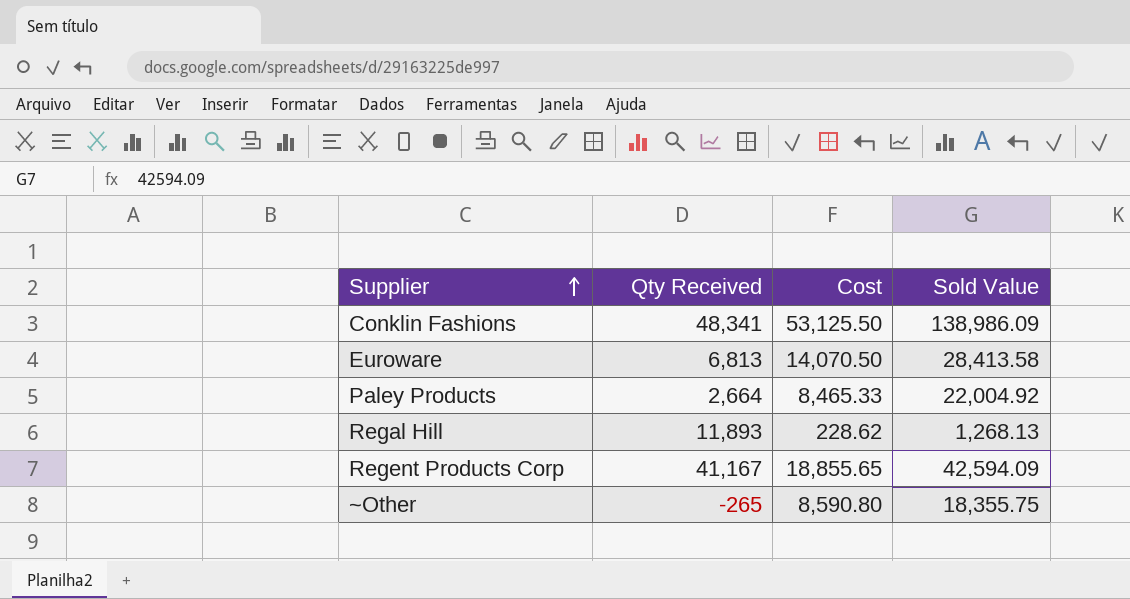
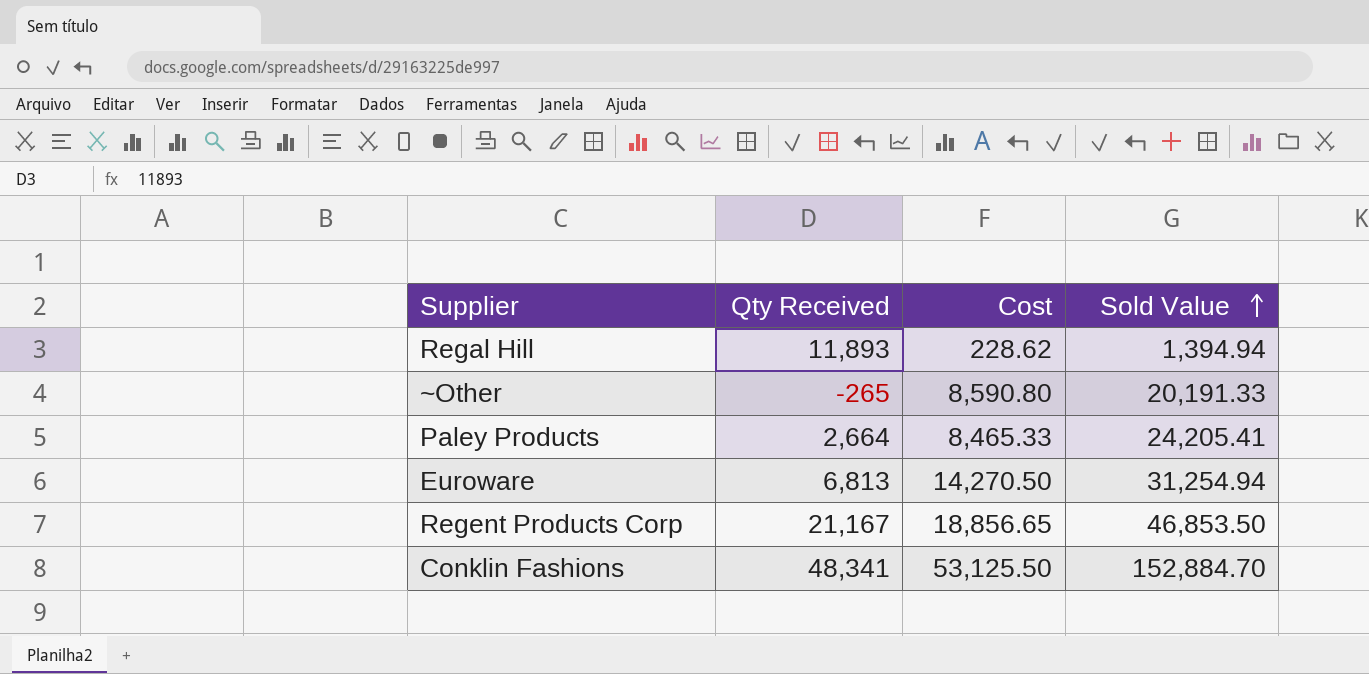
row order: Supplier ascending -> Sold Value ascending
Regal Hill | Sold Value: 1,268.13 -> 1,394.94
~Other | Sold Value: 18,355.75 -> 20,191.33
Paley Products | Sold Value: 22,004.92 -> 24,205.41
Euroware | Cost: 14,070.50 -> 14,270.50
Euroware | Sold Value: 28,413.58 -> 31,254.94
Regent Products Corp | Qty Received: 41,167 -> 21,167
Regent Products Corp | Cost: 18,855.65 -> 18,856.65
Regent Products Corp | Sold Value: 42,594.09 -> 46,853.50
Conklin Fashions | Sold Value: 138,986.09 -> 152,884.70

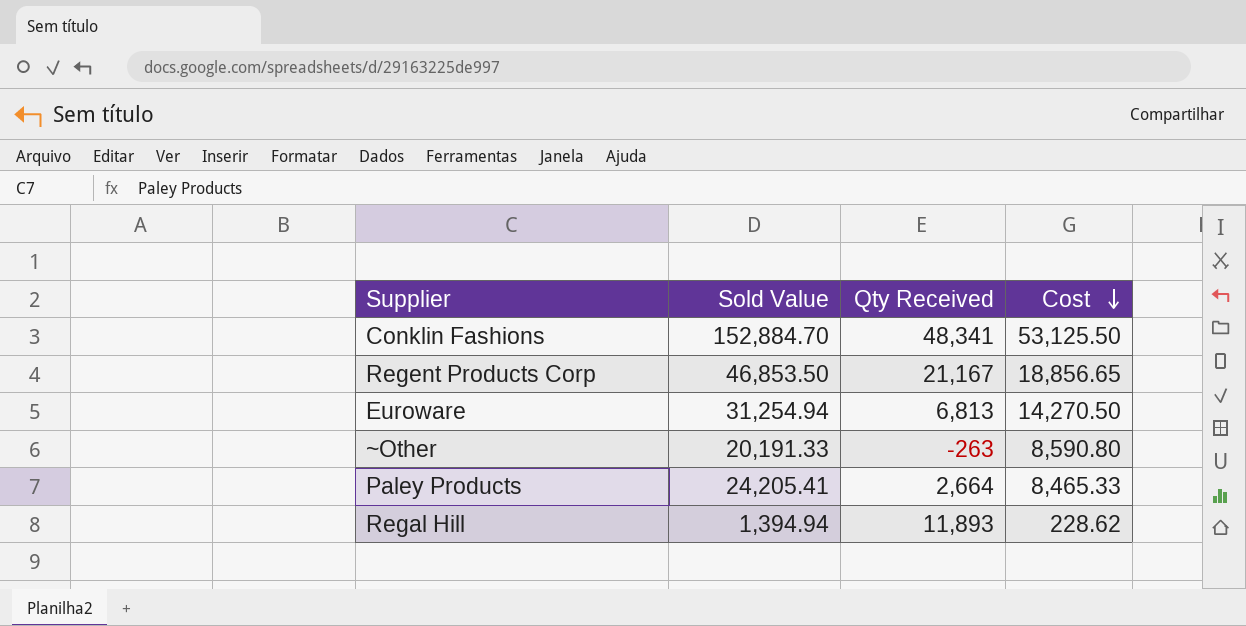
row order: Sold Value ascending -> Cost descending
column Sold Value | position: 4 -> 2
~Other | Qty Received: -265 -> -263

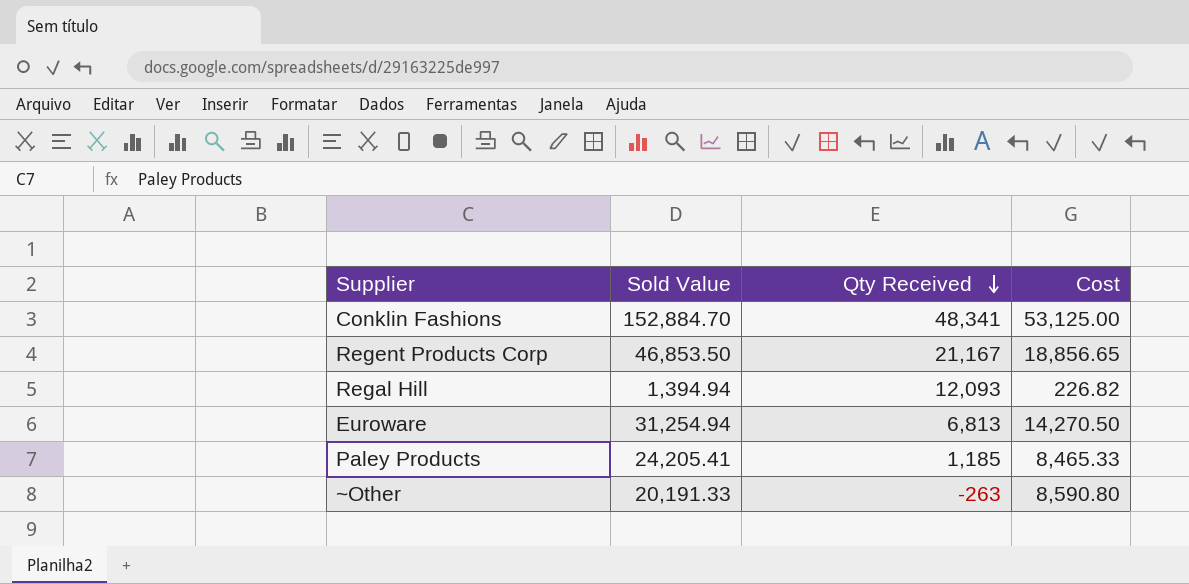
row order: Cost descending -> Qty Received descending
Conklin Fashions | Cost: 53,125.50 -> 53,125.00
Regal Hill | Qty Received: 11,893 -> 12,093
Regal Hill | Cost: 228.62 -> 226.82
Paley Products | Qty Received: 2,664 -> 1,185

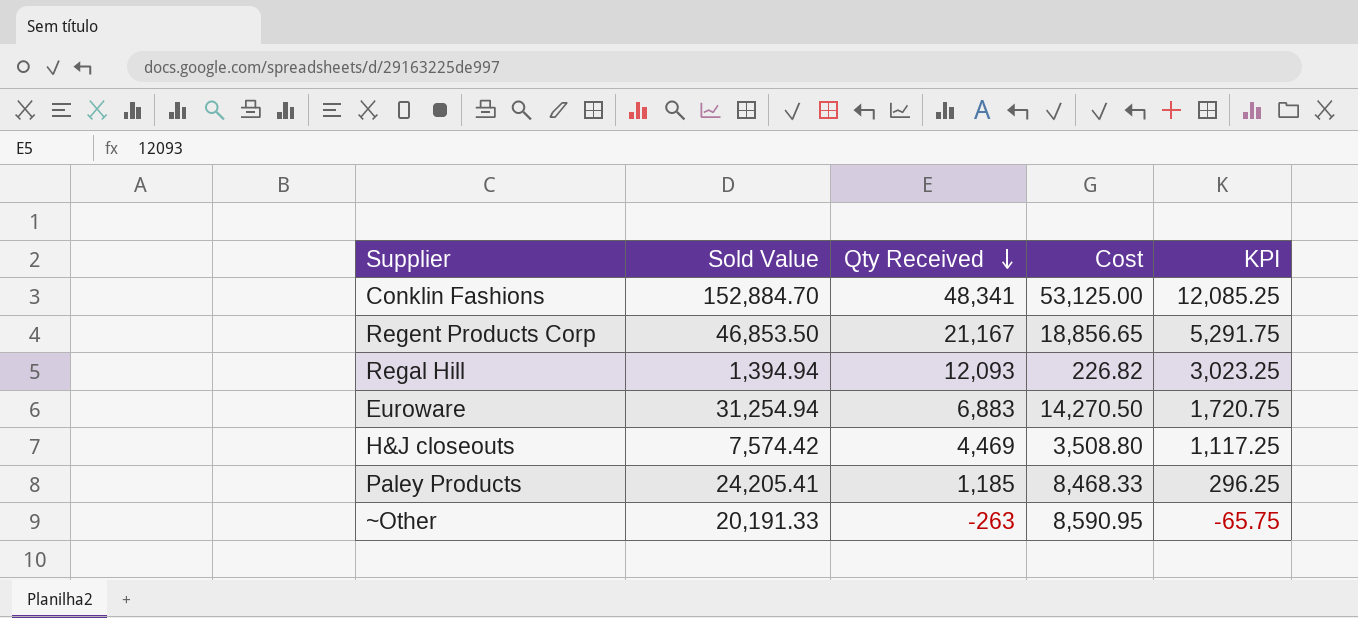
column KPI | formula: none -> [Qty Received] * 0.25
Euroware | Qty Received: 6,813 -> 6,883
row H&J closeouts: none -> 7,574.42 | 4,469 | 3,508.80 | 1,117.25
Paley Products | Cost: 8,465.33 -> 8,468.33
~Other | Cost: 8,590.80 -> 8,590.95

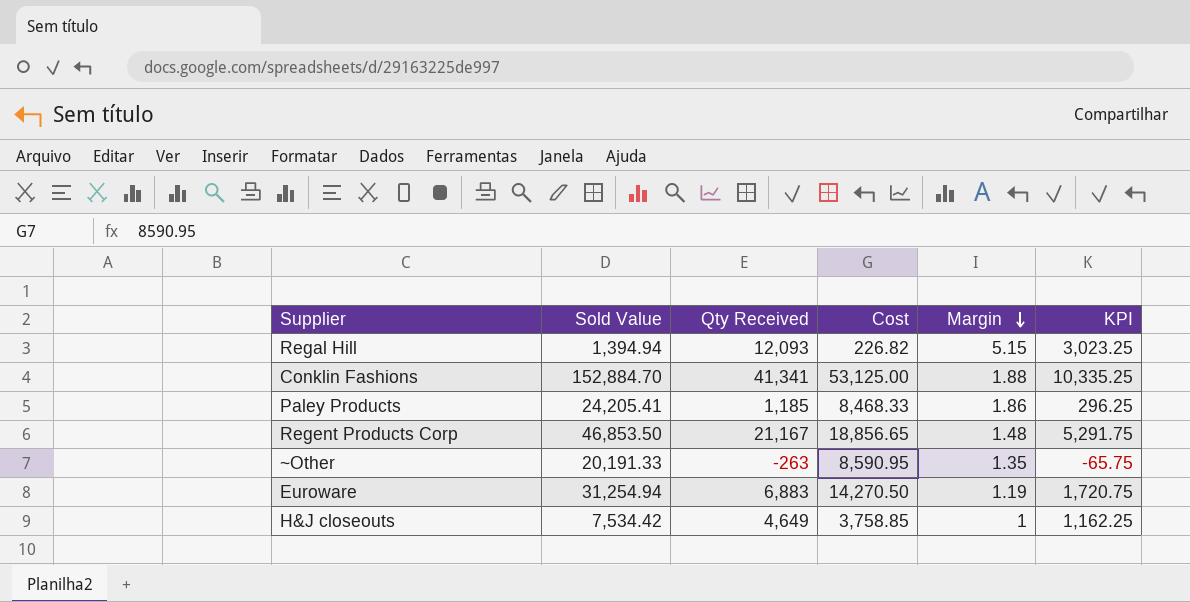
row order: Qty Received descending -> Margin descending
column Margin | formula: none -> ([Sold Value] - [Cost]) / [Cost]
Conklin Fashions | Qty Received: 48,341 -> 41,341
Conklin Fashions | KPI: 12,085.25 -> 10,335.25
H&J closeouts | Sold Value: 7,574.42 -> 7,534.42
H&J closeouts | Qty Received: 4,469 -> 4,649
H&J closeouts | Cost: 3,508.80 -> 3,758.85
H&J closeouts | KPI: 1,117.25 -> 1,162.25

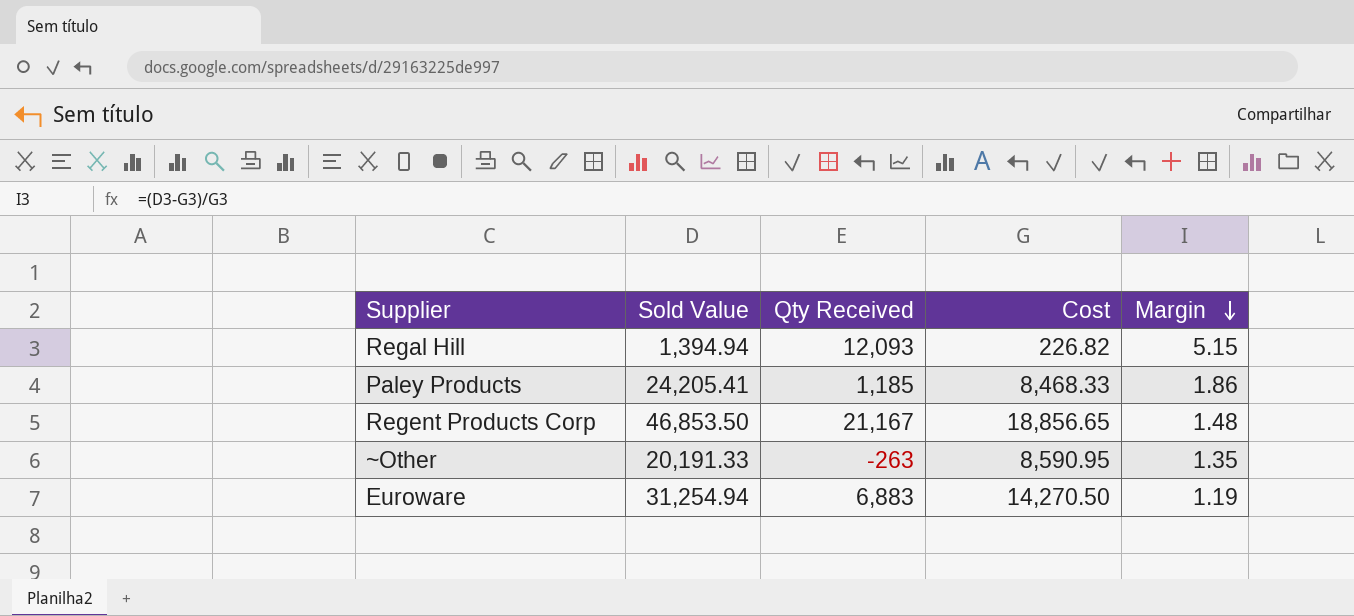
column KPI | formula: [Qty Received] * 0.25 -> none
row Conklin Fashions: 152,884.70 | 41,341 | 53,125.00 | 1.88 | 10,335.25 -> none
row H&J closeouts: 7,534.42 | 4,649 | 3,758.85 | 1 | 1,162.25 -> none

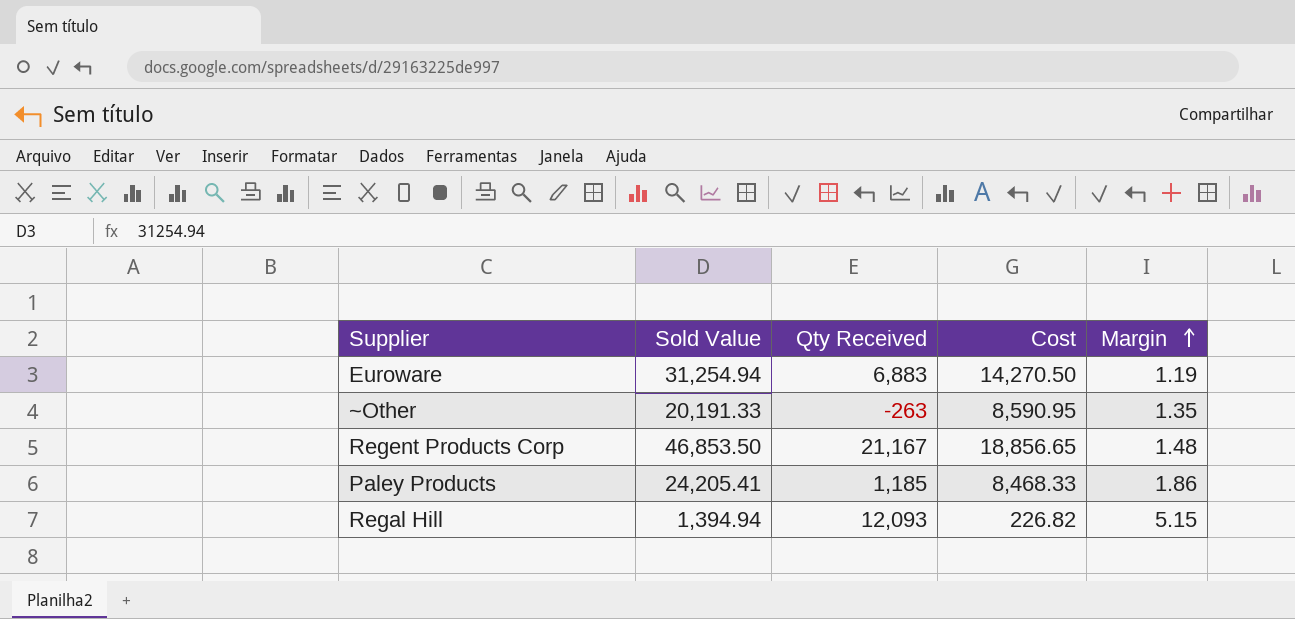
row order: Margin descending -> Margin ascending

